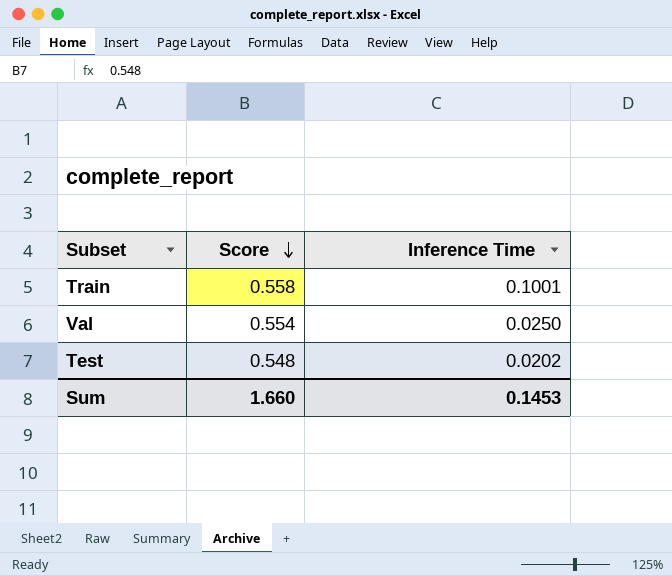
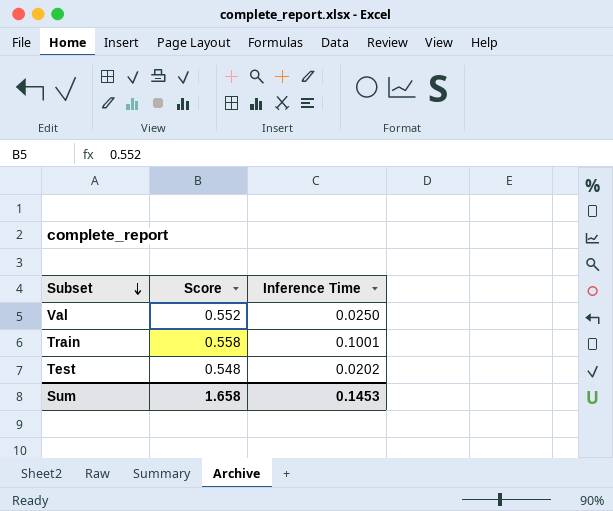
row order: Score descending -> Subset descending
Val | Score: 0.554 -> 0.552
Sum | Score: 1.660 -> 1.658

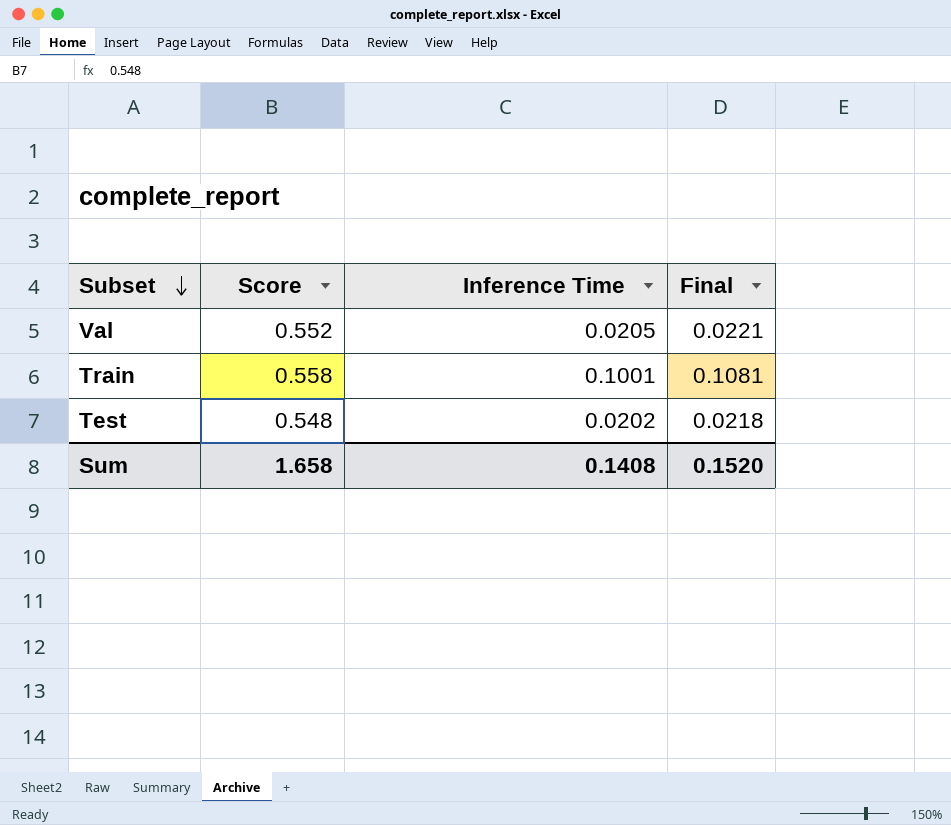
column Final | formula: none -> [Inference Time] * 1.08
Val | Inference Time: 0.0250 -> 0.0205
Sum | Inference Time: 0.1453 -> 0.1408

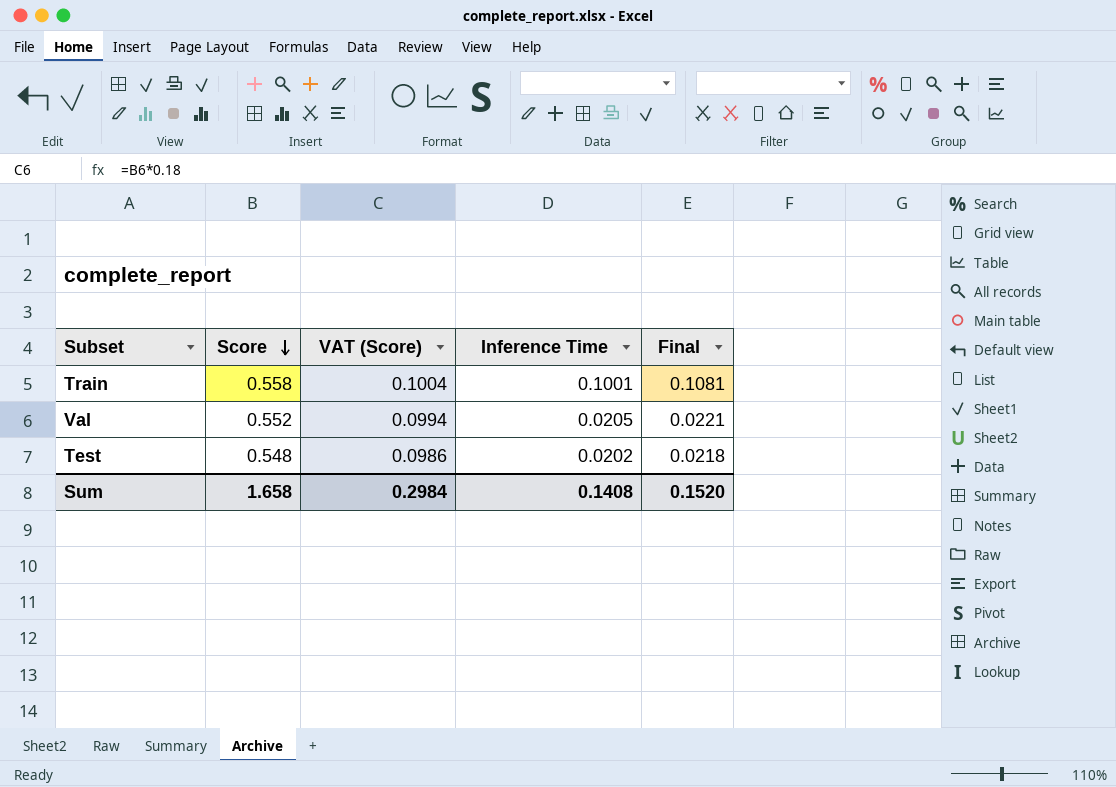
row order: Subset descending -> Score descending
column VAT (Score) | formula: none -> [Score] * 0.18

